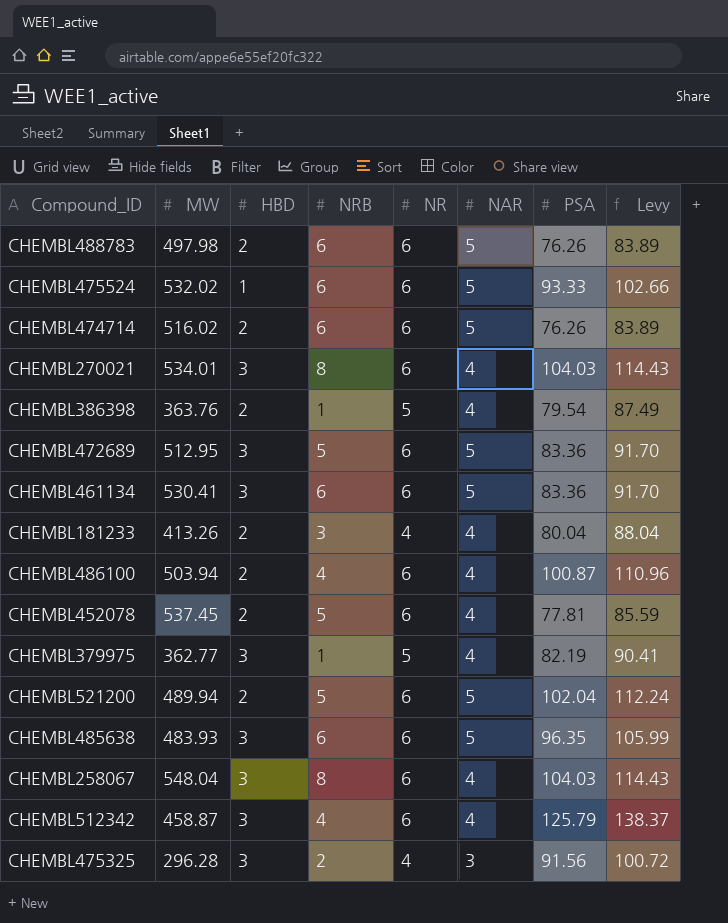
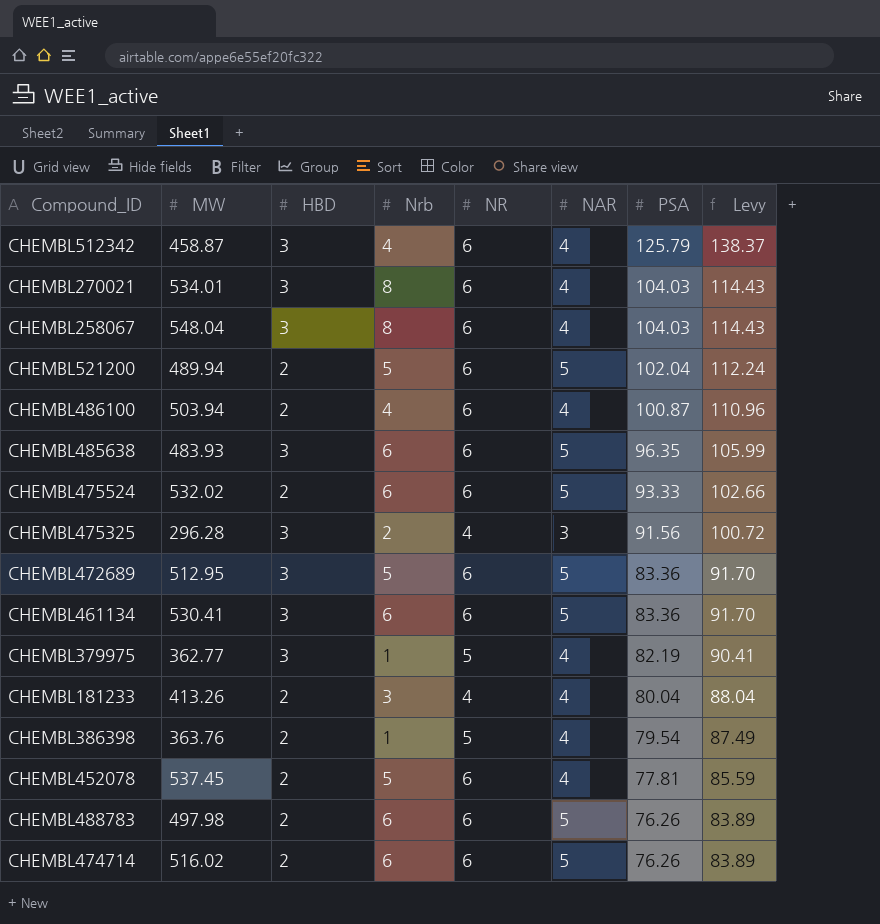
row order: none -> PSA descending
column name: NRB -> Nrb
CHEMBL475524 | HBD: 1 -> 2

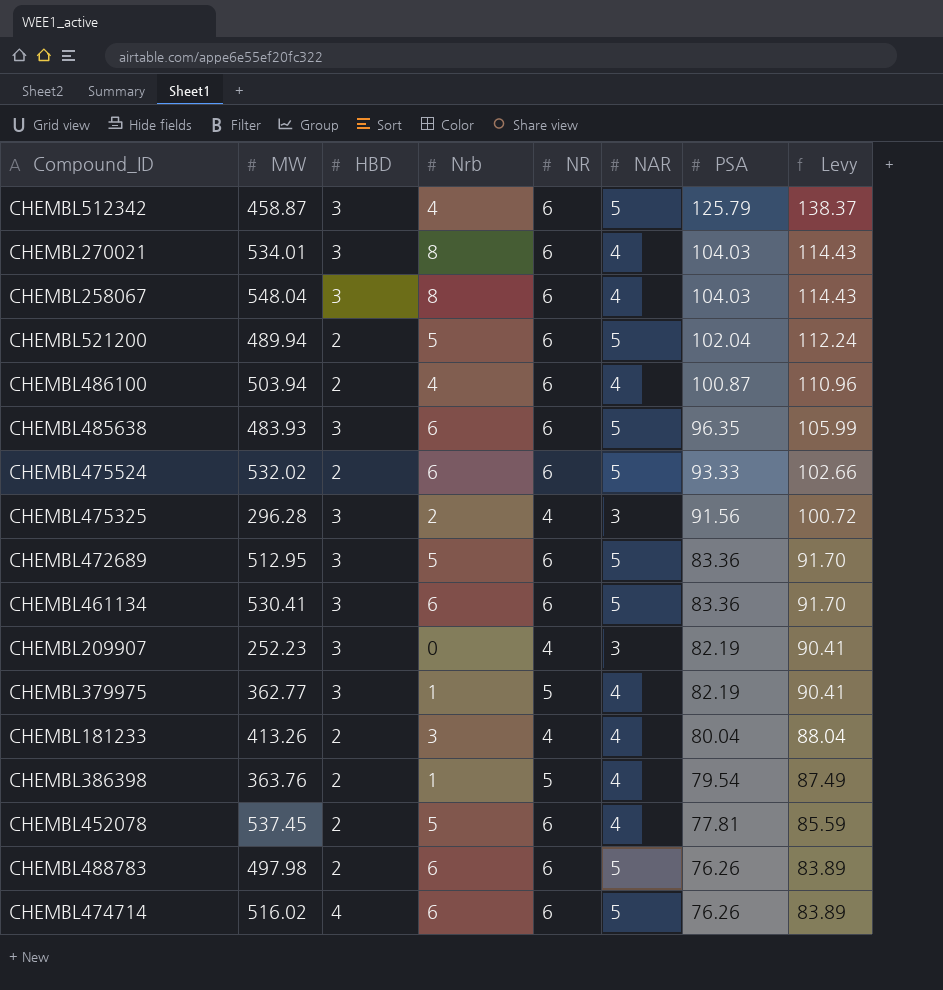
CHEMBL512342 | NAR: 4 -> 5
row CHEMBL209907: none -> 252.23 | 3 | 0 | 4 | 3 | 82.19 | 90.41
CHEMBL474714 | HBD: 2 -> 4

